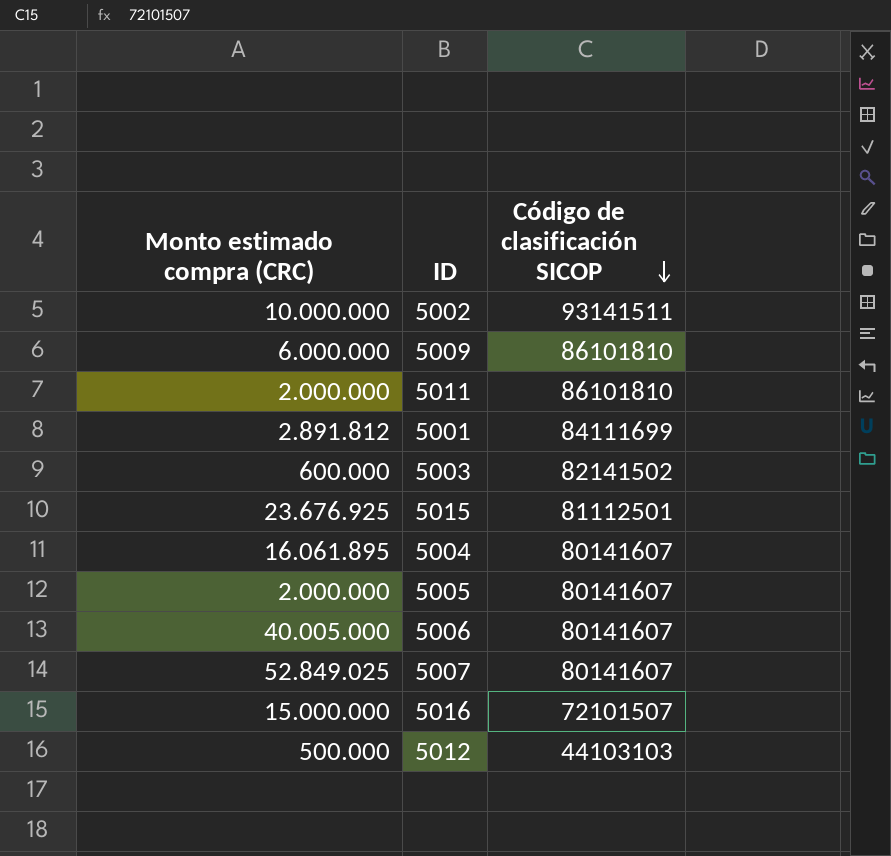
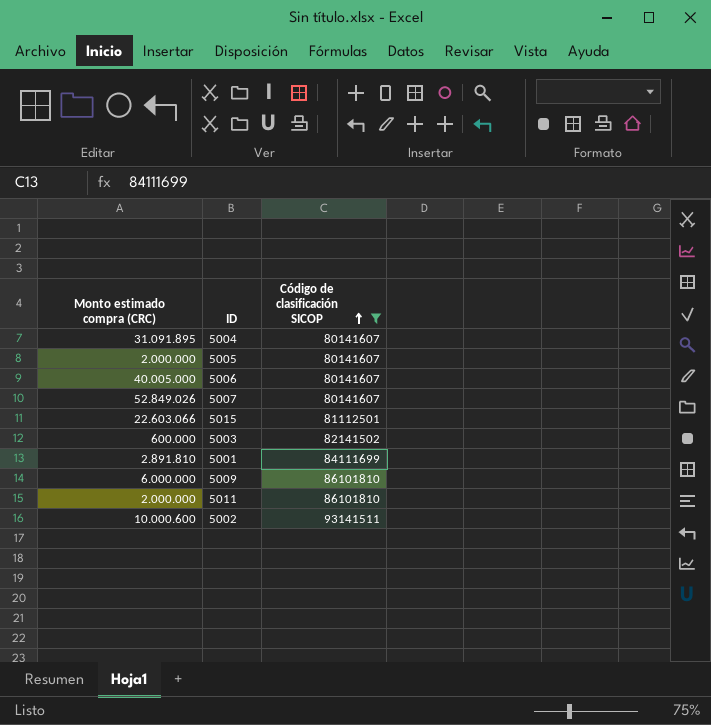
filter: none -> Código de clasificación SICOP >= 80141607
row order: Código de clasificación SICOP descending -> Código de clasificación SICOP ascending
5004 | Monto estimado compra (CRC): 16.061.895 -> 31.091.895
5007 | Monto estimado compra (CRC): 52.849.025 -> 52.849.026
5015 | Monto estimado compra (CRC): 23.676.925 -> 22.603.066
5001 | Monto estimado compra (CRC): 2.891.812 -> 2.891.810
5002 | Monto estimado compra (CRC): 10.000.000 -> 10.000.600

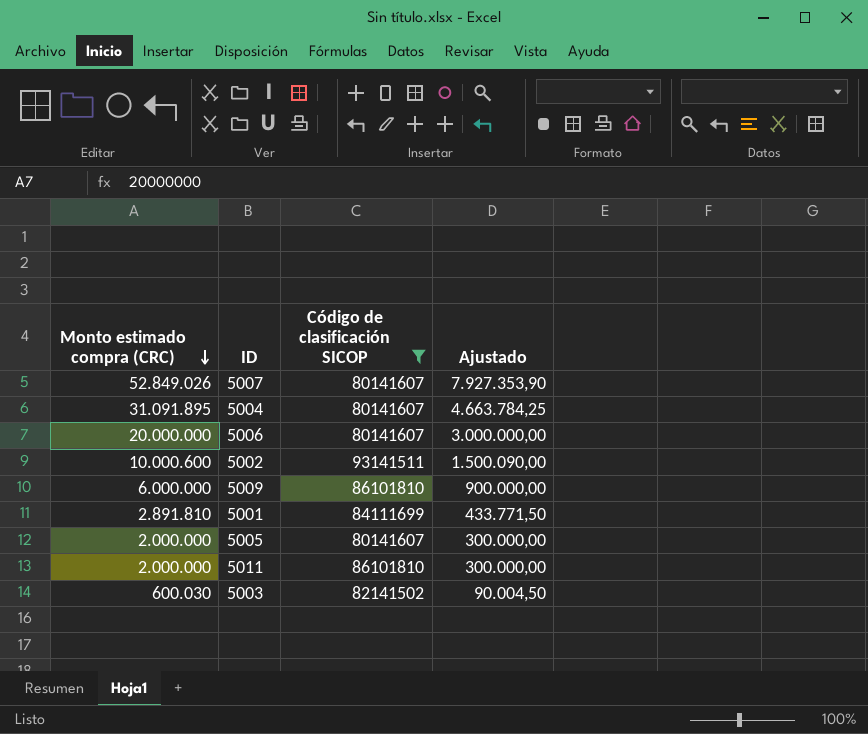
row order: Código de clasificación SICOP ascending -> Monto estimado compra (CRC) descending
column Ajustado | formula: none -> [Monto estimado compra (CRC)] * 0,15
row 5015: 22.603.066 | 81112501 -> none
5006 | Monto estimado compra (CRC): 40.005.000 -> 20.000.000
5003 | Monto estimado compra (CRC): 600.000 -> 600.030

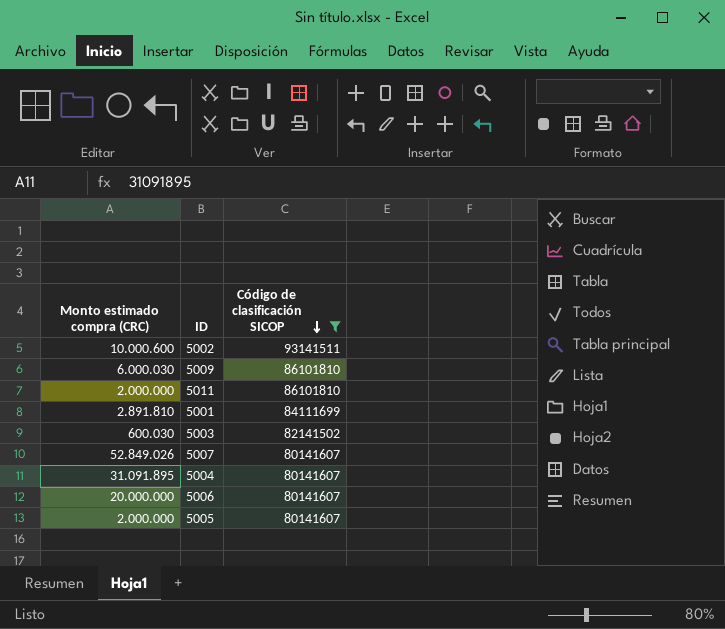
row order: Monto estimado compra (CRC) descending -> Código de clasificación SICOP descending
column Ajustado | formula: [Monto estimado compra (CRC)] * 0,15 -> none
5009 | Monto estimado compra (CRC): 6.000.000 -> 6.000.030

